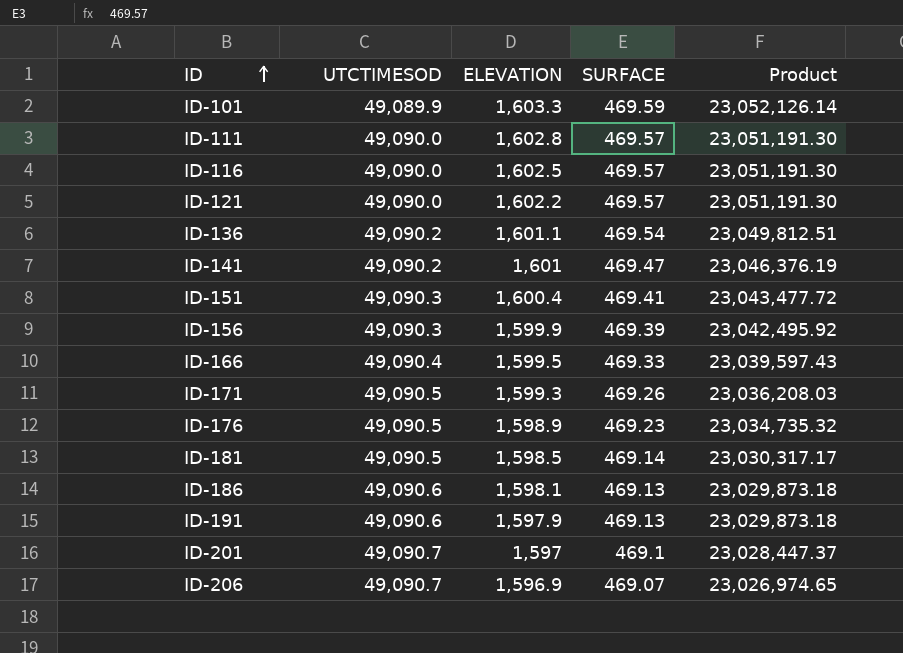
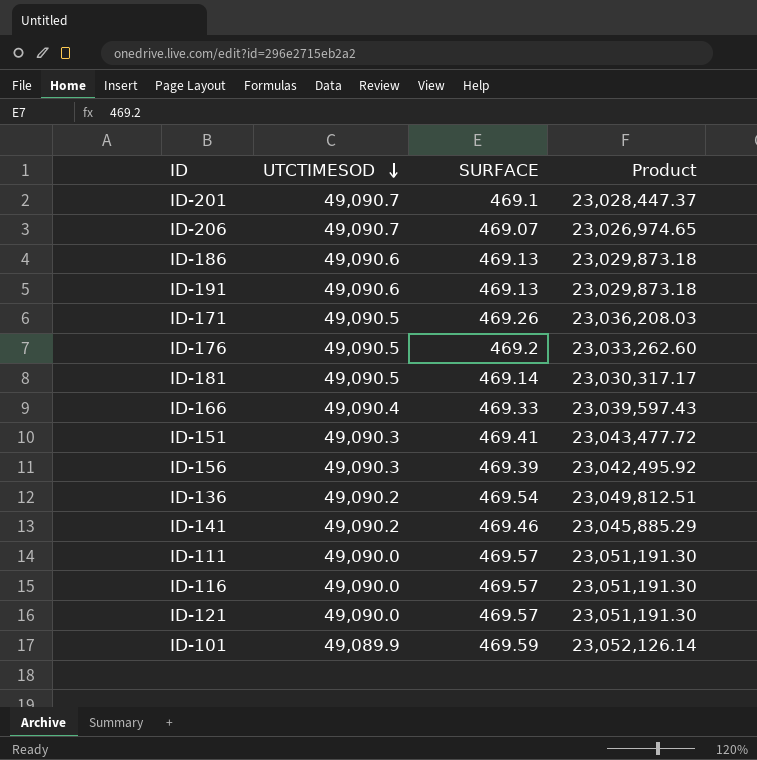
row order: ID ascending -> UTCTIMESOD descending
column ELEVATION | position: 3 -> none
ID-176 | SURFACE: 469.23 -> 469.2
ID-176 | Product: 23,034,735.32 -> 23,033,262.60
ID-141 | SURFACE: 469.47 -> 469.46
ID-141 | Product: 23,046,376.19 -> 23,045,885.29

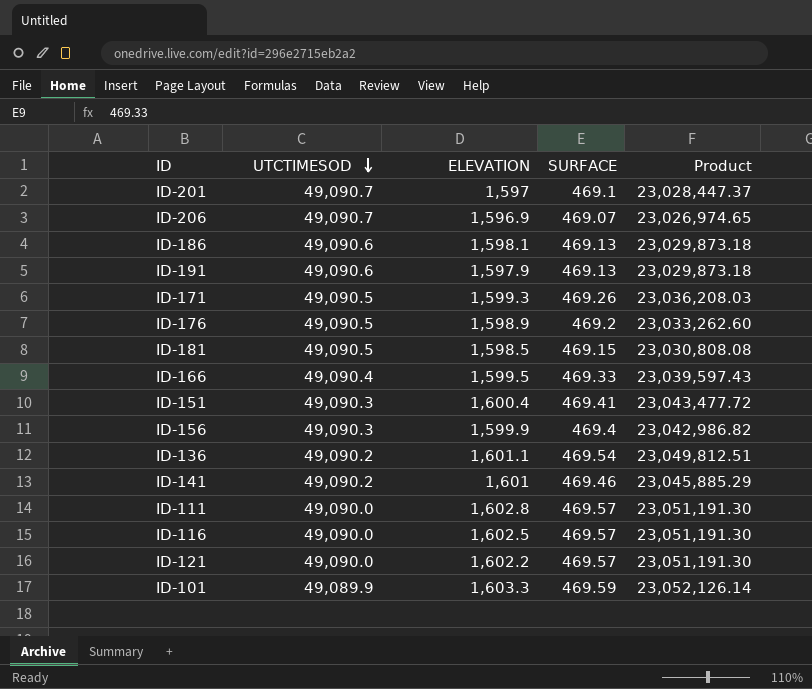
column ELEVATION | position: none -> 3
ID-181 | SURFACE: 469.14 -> 469.15
ID-181 | Product: 23,030,317.17 -> 23,030,808.08
ID-156 | SURFACE: 469.39 -> 469.4
ID-156 | Product: 23,042,495.92 -> 23,042,986.82

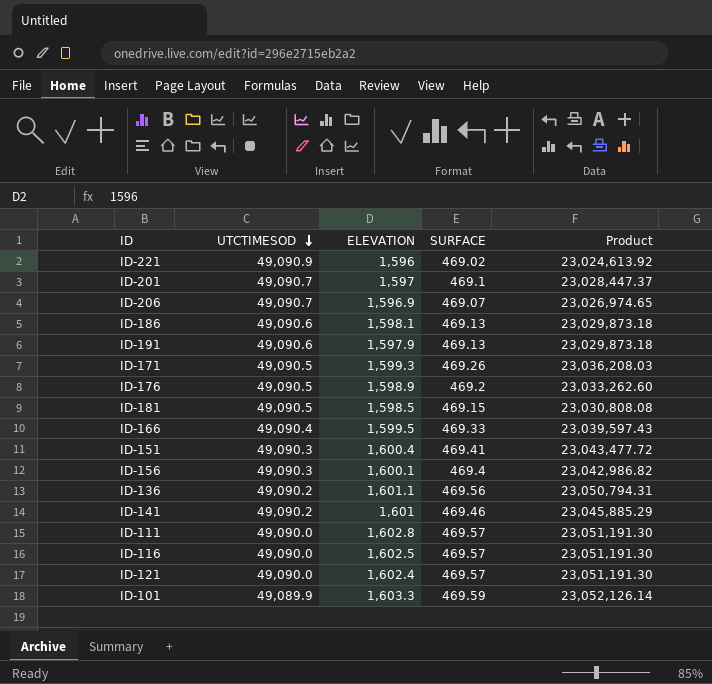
row ID-221: none -> 49,090.9 | 1,596 | 469.02 | 23,024,613.92
ID-156 | ELEVATION: 1,599.9 -> 1,600.1
ID-136 | SURFACE: 469.54 -> 469.56
ID-136 | Product: 23,049,812.51 -> 23,050,794.31
ID-121 | ELEVATION: 1,602.2 -> 1,602.4

